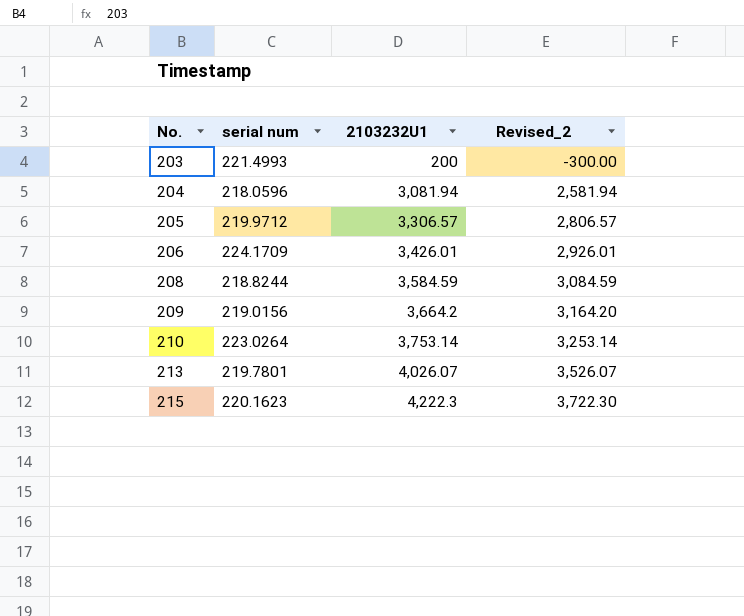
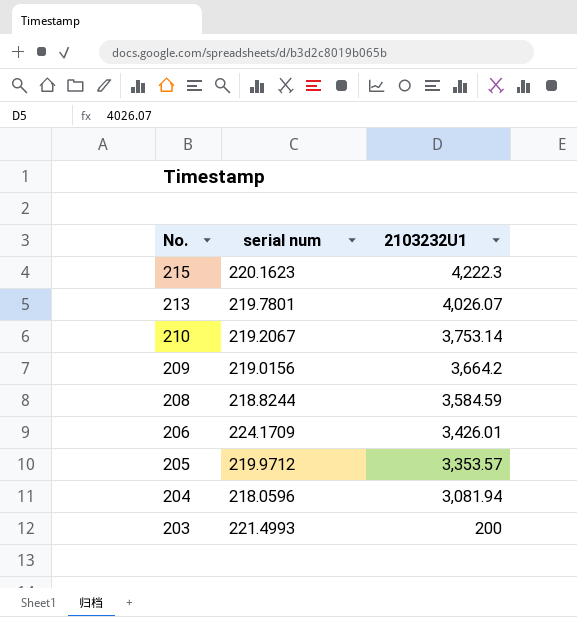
row order: No. ascending -> No. descending
column Revised_2 | formula: [2103232U1] - 500 -> none
210 | serial num: 223.0264 -> 219.2067
205 | 2103232U1: 3,306.57 -> 3,353.57

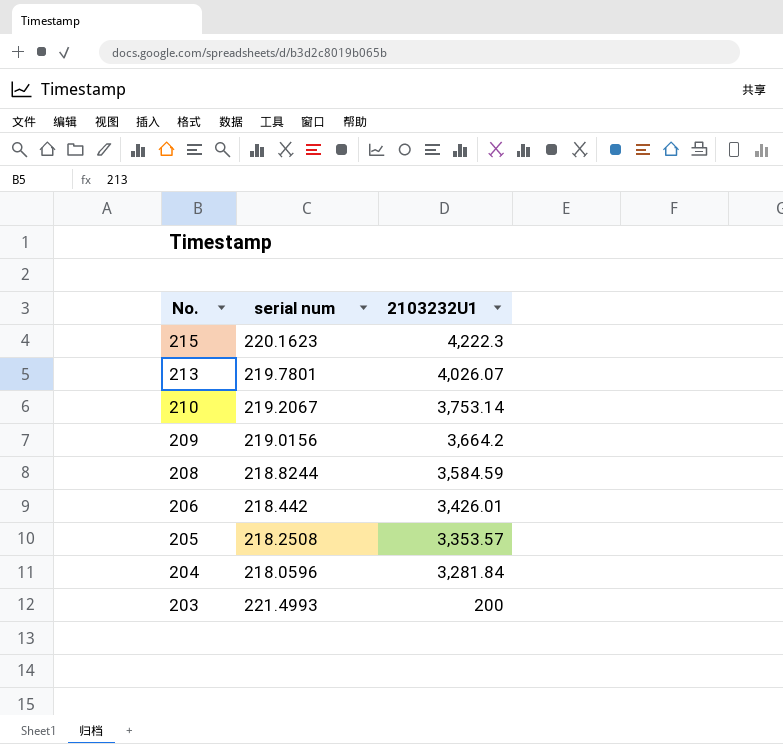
206 | serial num: 224.1709 -> 218.442
205 | serial num: 219.9712 -> 218.2508
204 | 2103232U1: 3,081.94 -> 3,281.84

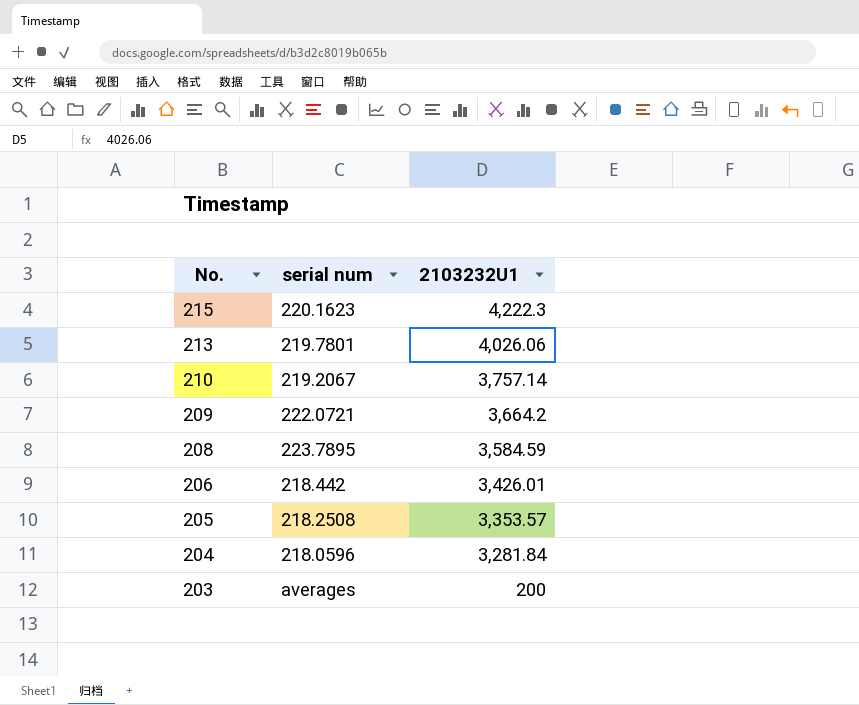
213 | 2103232U1: 4,026.07 -> 4,026.06
210 | 2103232U1: 3,753.14 -> 3,757.14
209 | serial num: 219.0156 -> 222.0721
208 | serial num: 218.8244 -> 223.7895
203 | serial num: 221.4993 -> averages

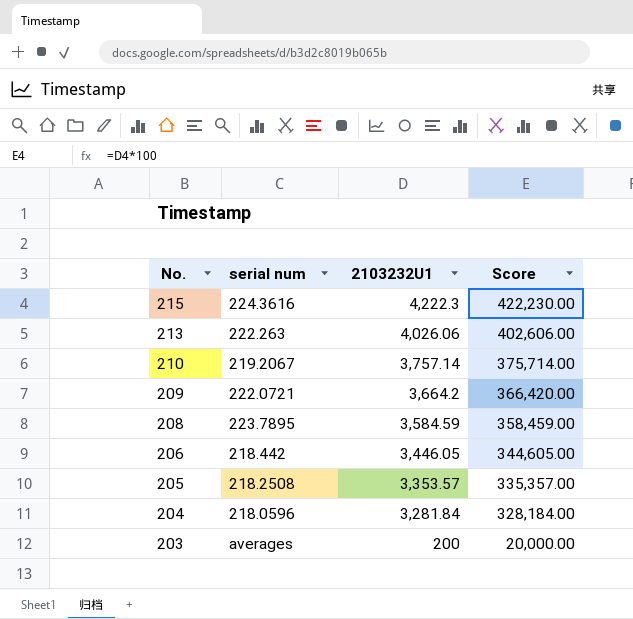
column Score | formula: none -> [2103232U1] * 100
215 | serial num: 220.1623 -> 224.3616
213 | serial num: 219.7801 -> 222.263
206 | 2103232U1: 3,426.01 -> 3,446.05

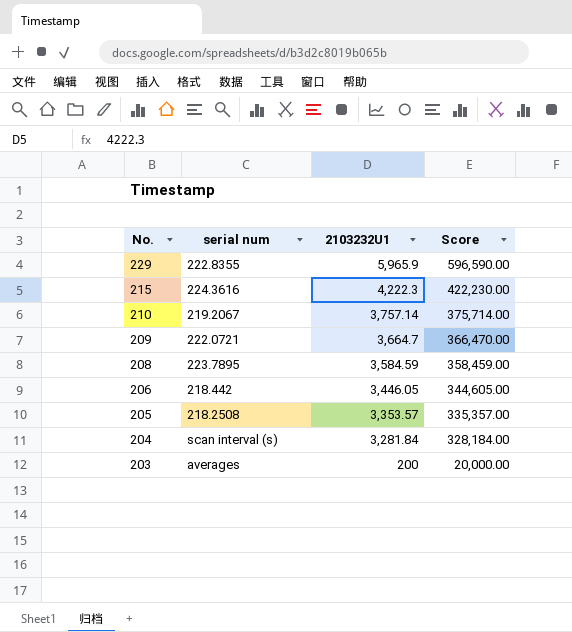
row 213: 222.263 | 4,026.06 | 402,606.00 -> none
row 229: none -> 222.8355 | 5,965.9 | 596,590.00
209 | 2103232U1: 3,664.2 -> 3,664.7
209 | Score: 366,420.00 -> 366,470.00
204 | serial num: 218.0596 -> scan interval (s)

